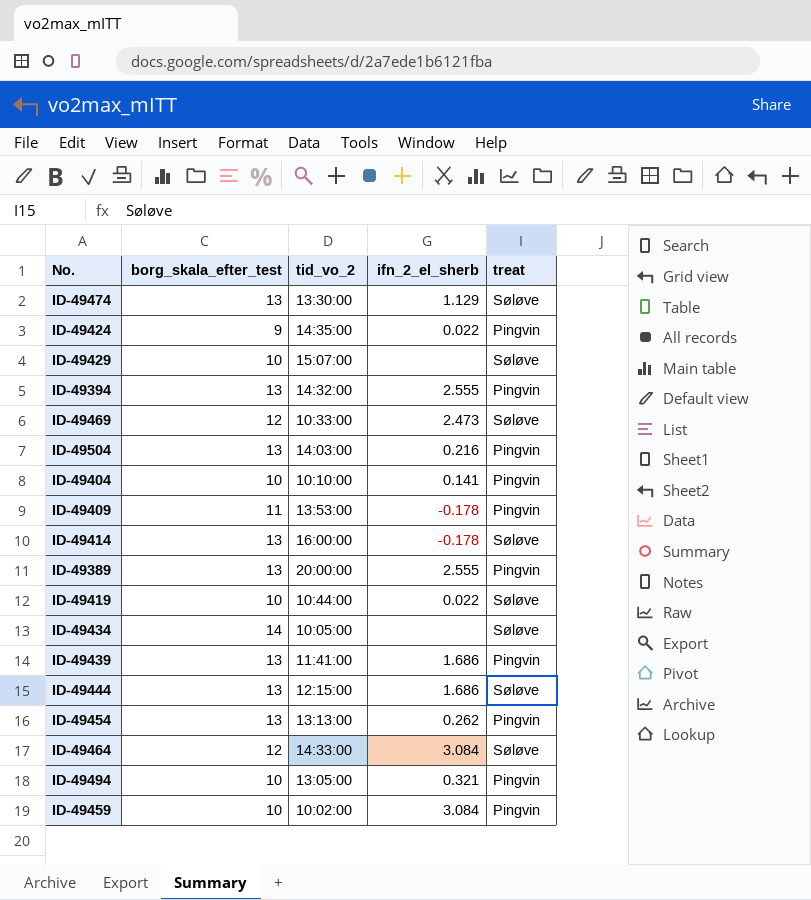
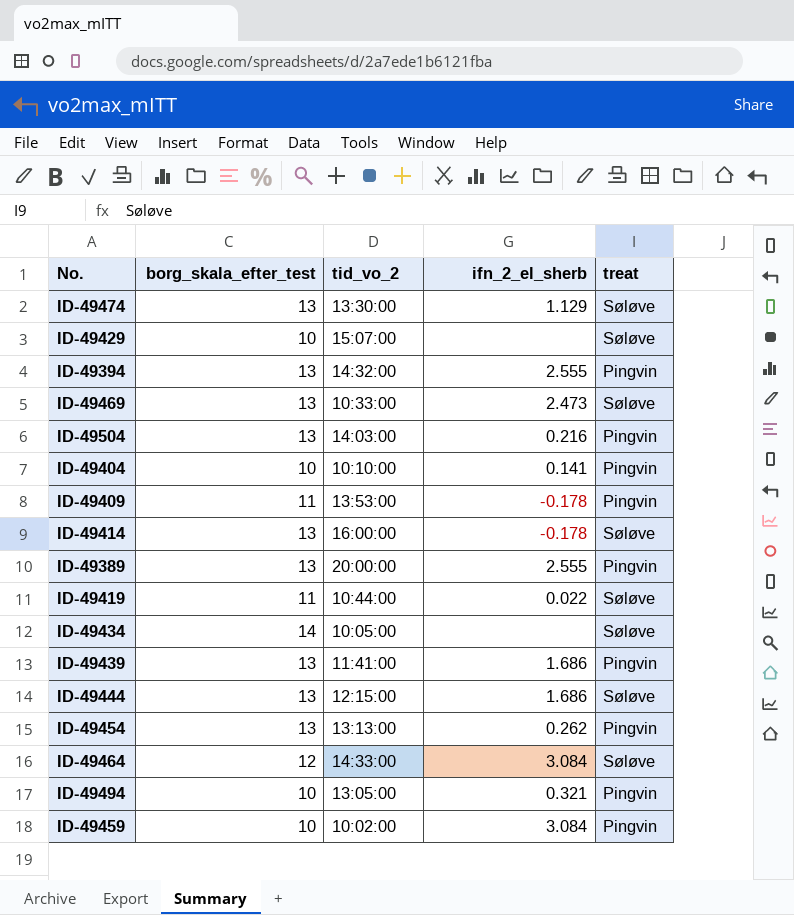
row ID-49424: 9 | 14:35:00 | 0.022 | Pingvin -> none
ID-49469 | borg_skala_efter_test: 12 -> 13
ID-49419 | borg_skala_efter_test: 10 -> 11

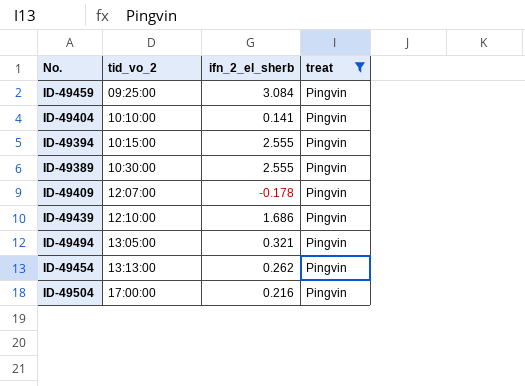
filter: none -> treat = Pingvin
row order: none -> tid_vo_2 ascending
column borg_skala_efter_test | position: 2 -> none
ID-49459 | tid_vo_2: 10:02:00 -> 09:25:00
ID-49394 | tid_vo_2: 14:32:00 -> 10:15:00
ID-49389 | tid_vo_2: 20:00:00 -> 10:30:00
ID-49409 | tid_vo_2: 13:53:00 -> 12:07:00
ID-49439 | tid_vo_2: 11:41:00 -> 12:10:00
ID-49504 | tid_vo_2: 14:03:00 -> 17:00:00

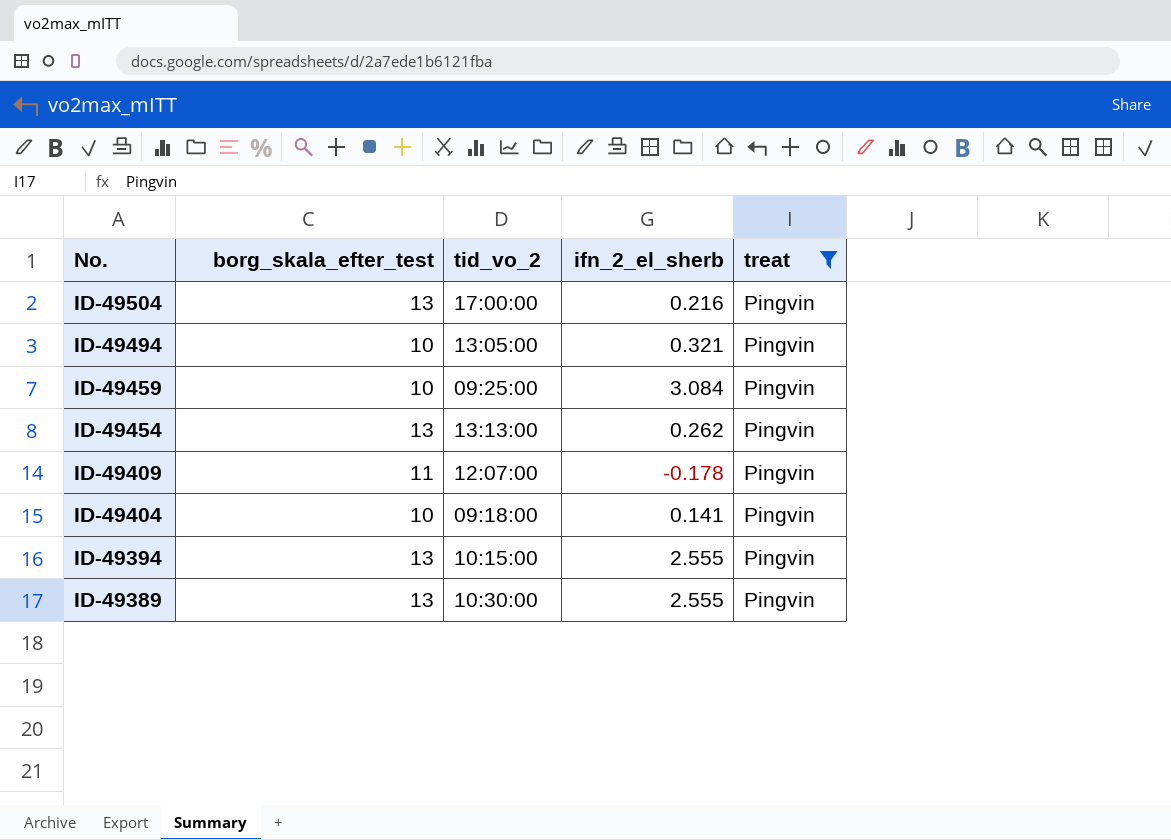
row order: tid_vo_2 ascending -> No. descending
column borg_skala_efter_test | position: none -> 2
row ID-49439: 12:10:00 | 1.686 | Pingvin -> none
ID-49404 | tid_vo_2: 10:10:00 -> 09:18:00

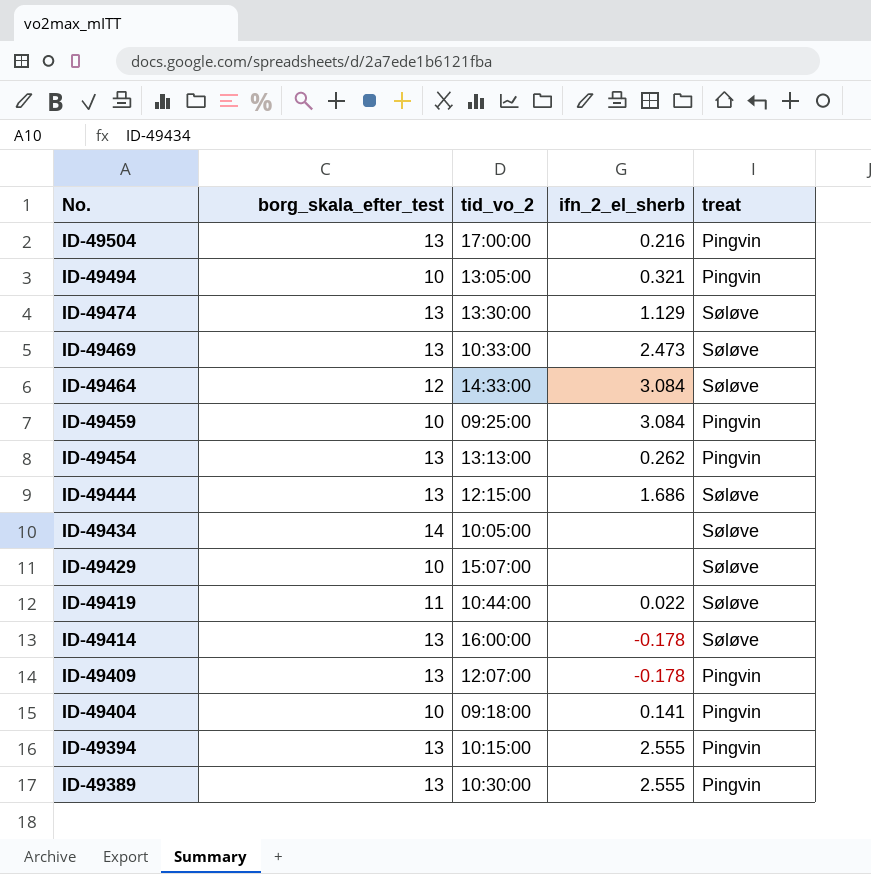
filter: treat = Pingvin -> none
ID-49409 | borg_skala_efter_test: 11 -> 13

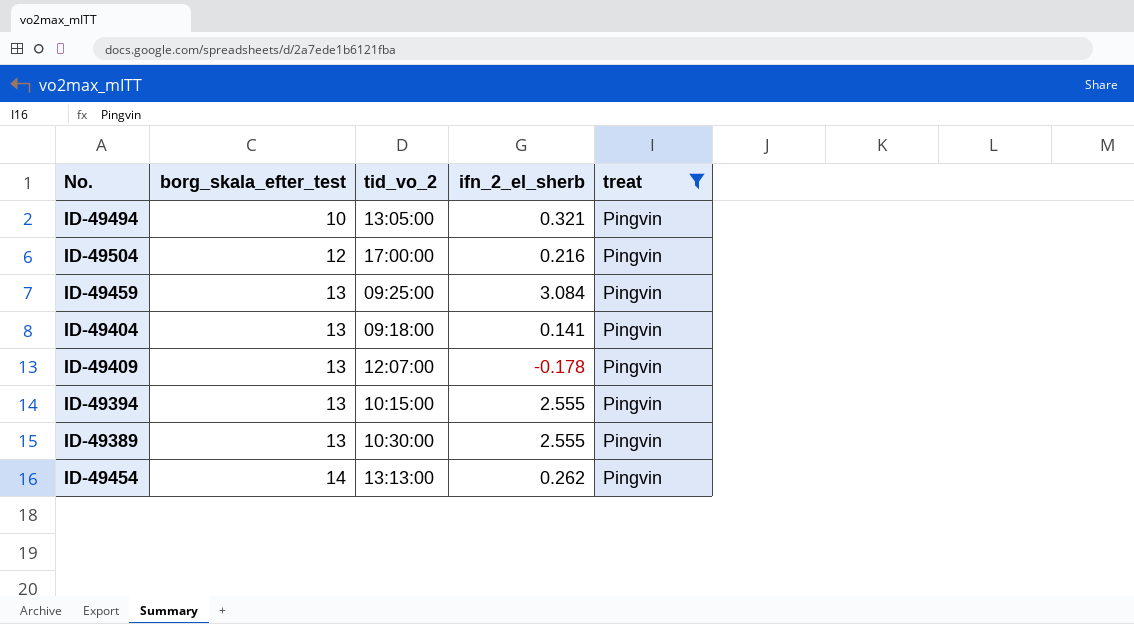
filter: none -> treat = Pingvin
row order: No. descending -> borg_skala_efter_test ascending
ID-49504 | borg_skala_efter_test: 13 -> 12
ID-49459 | borg_skala_efter_test: 10 -> 13
ID-49404 | borg_skala_efter_test: 10 -> 13
ID-49454 | borg_skala_efter_test: 13 -> 14

